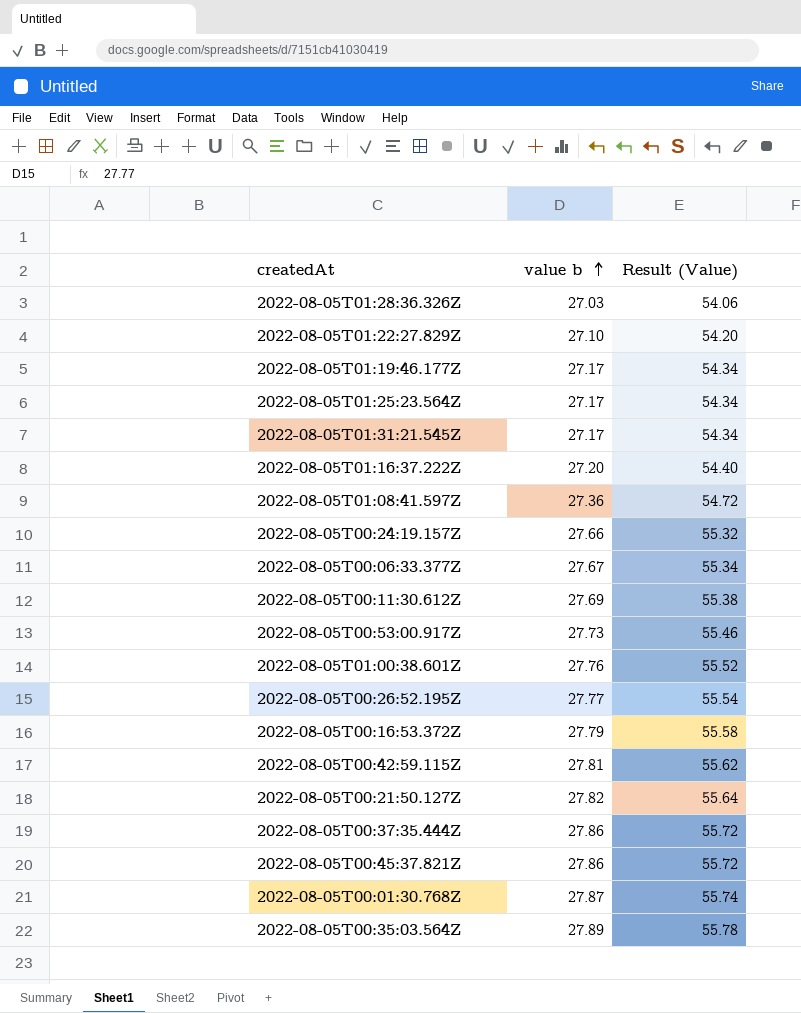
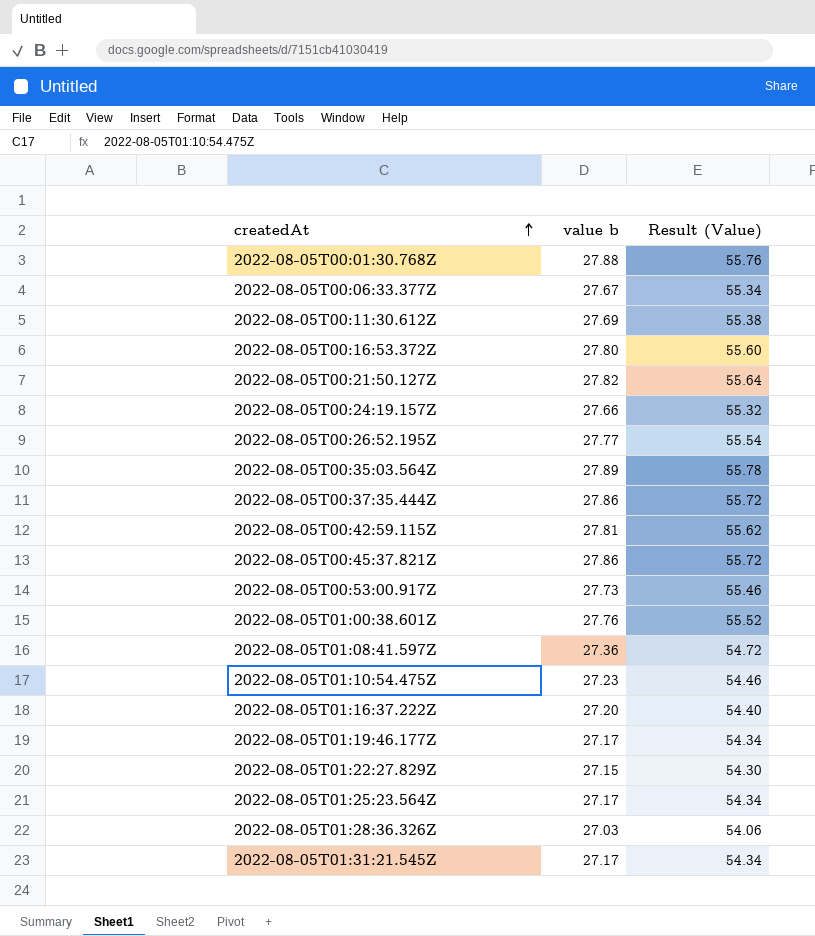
row order: value b ascending -> createdAt ascending
2022-08-05T00:01:30.768Z | value b: 27.87 -> 27.88
2022-08-05T00:01:30.768Z | Result (Value): 55.74 -> 55.76
2022-08-05T00:16:53.372Z | value b: 27.79 -> 27.80
2022-08-05T00:16:53.372Z | Result (Value): 55.58 -> 55.60
row 2022-08-05T01:10:54.475Z: none -> 27.23 | 54.46
2022-08-05T01:22:27.829Z | value b: 27.10 -> 27.15
2022-08-05T01:22:27.829Z | Result (Value): 54.20 -> 54.30

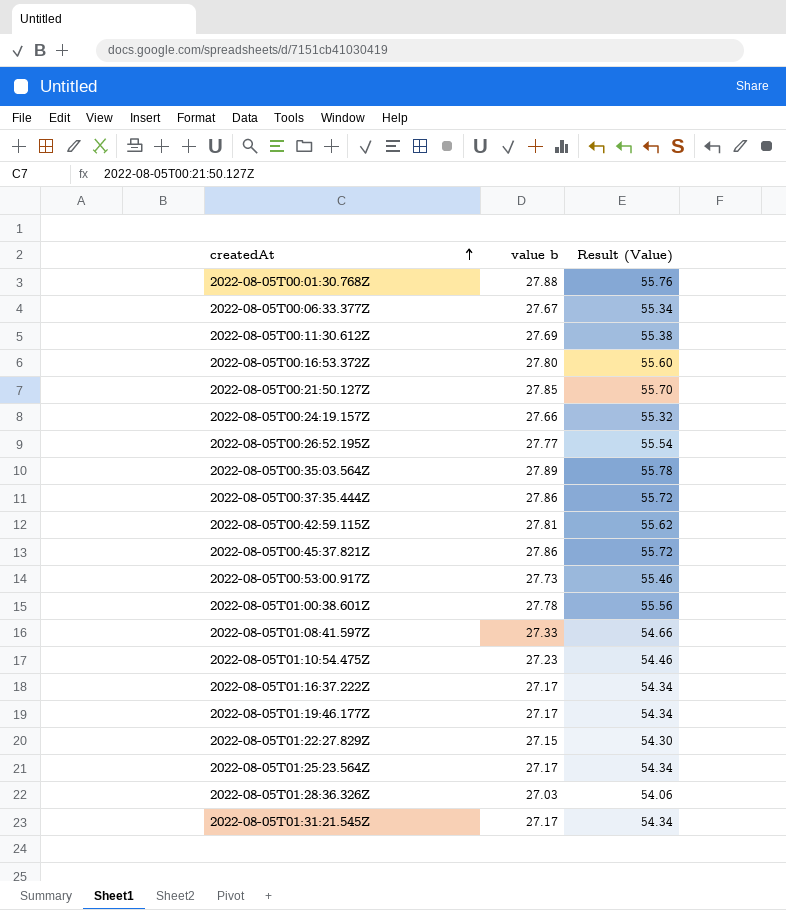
2022-08-05T00:21:50.127Z | value b: 27.82 -> 27.85
2022-08-05T00:21:50.127Z | Result (Value): 55.64 -> 55.70
2022-08-05T01:00:38.601Z | value b: 27.76 -> 27.78
2022-08-05T01:00:38.601Z | Result (Value): 55.52 -> 55.56
2022-08-05T01:08:41.597Z | value b: 27.36 -> 27.33
2022-08-05T01:08:41.597Z | Result (Value): 54.72 -> 54.66
2022-08-05T01:16:37.222Z | value b: 27.20 -> 27.17
2022-08-05T01:16:37.222Z | Result (Value): 54.40 -> 54.34

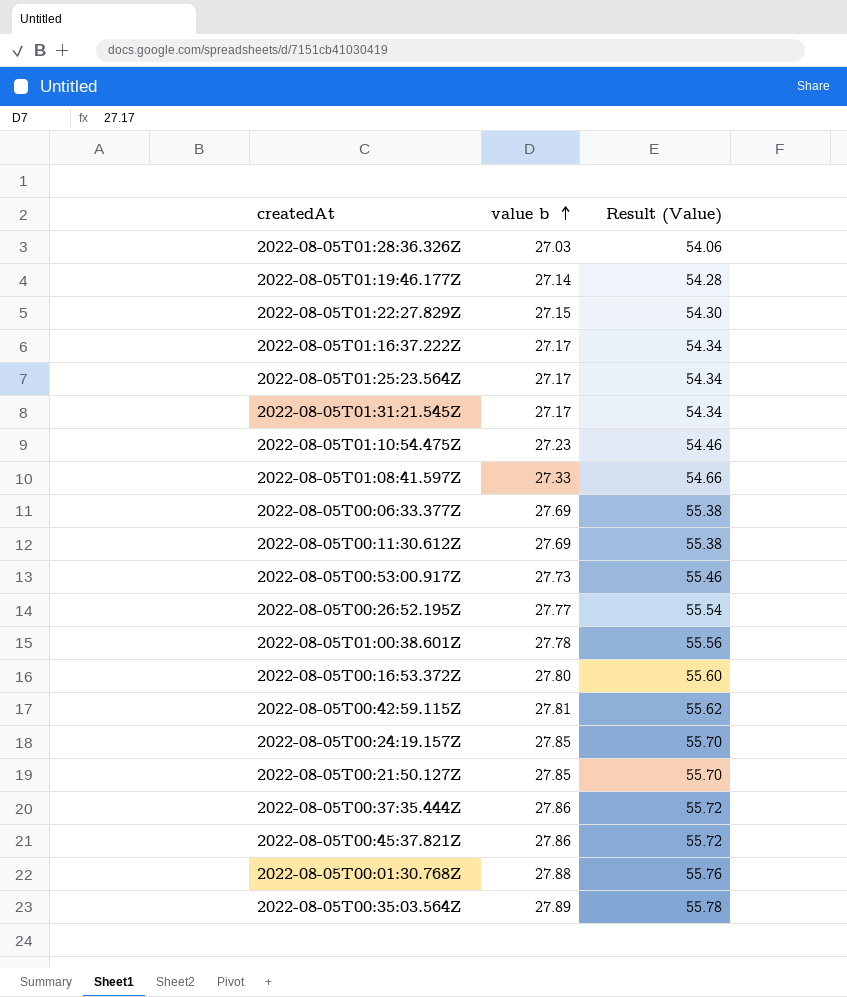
row order: createdAt ascending -> value b ascending
2022-08-05T01:19:46.177Z | value b: 27.17 -> 27.14
2022-08-05T01:19:46.177Z | Result (Value): 54.34 -> 54.28
2022-08-05T00:06:33.377Z | value b: 27.67 -> 27.69
2022-08-05T00:06:33.377Z | Result (Value): 55.34 -> 55.38
2022-08-05T00:24:19.157Z | value b: 27.66 -> 27.85
2022-08-05T00:24:19.157Z | Result (Value): 55.32 -> 55.70

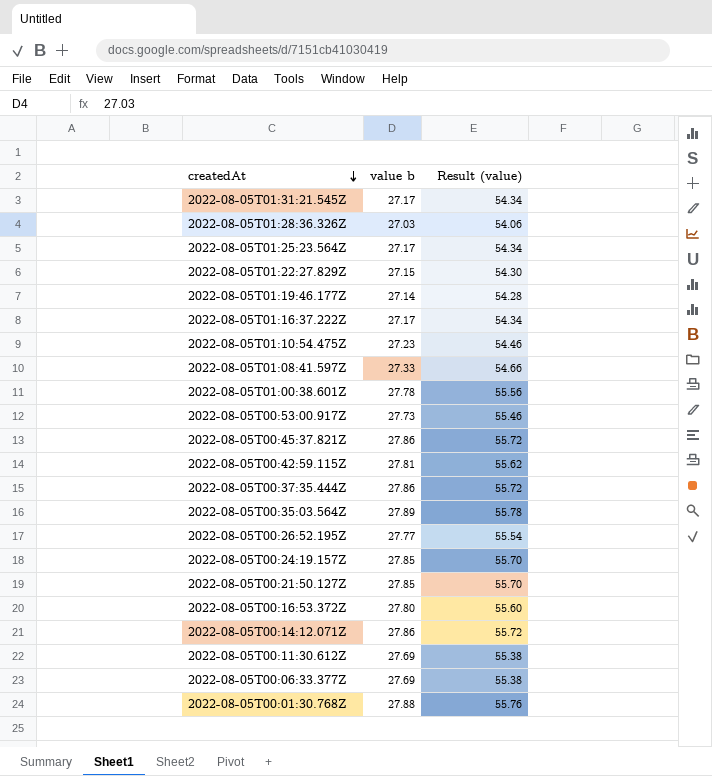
row order: value b ascending -> createdAt descending
column name: Result (Value) -> Result (value)
row 2022-08-05T00:14:12.071Z: none -> 27.86 | 55.72

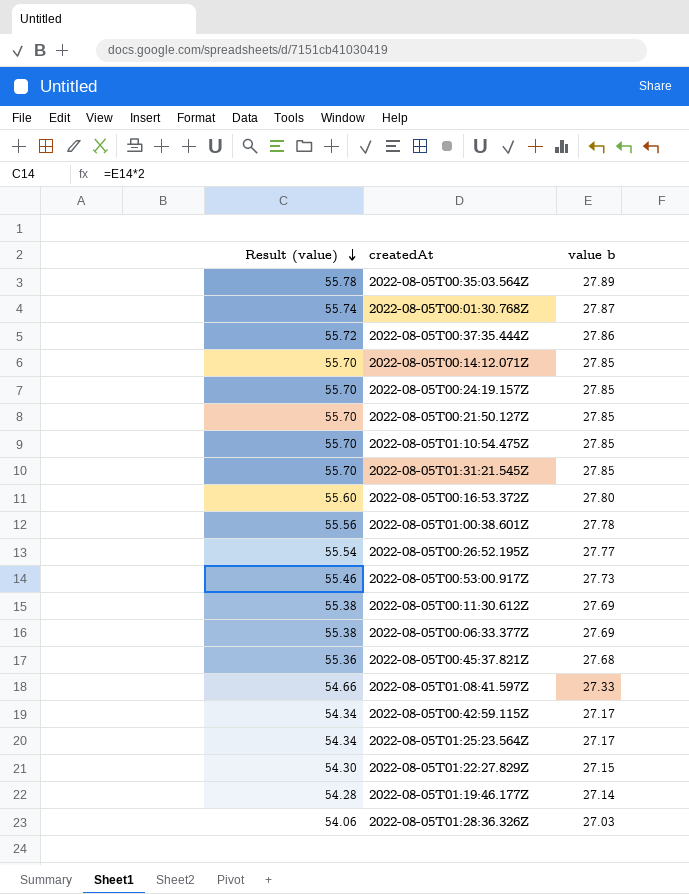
row order: createdAt descending -> Result (value) descending
column Result (value) | position: 3 -> 1
row 2022-08-05T01:16:37.222Z: 27.17 | 54.34 -> none
2022-08-05T00:01:30.768Z | Result (value): 55.76 -> 55.74
2022-08-05T00:01:30.768Z | value b: 27.88 -> 27.87
2022-08-05T00:14:12.071Z | Result (value): 55.72 -> 55.70
2022-08-05T00:14:12.071Z | value b: 27.86 -> 27.85
2022-08-05T01:10:54.475Z | Result (value): 54.46 -> 55.70
2022-08-05T01:10:54.475Z | value b: 27.23 -> 27.85
2022-08-05T01:31:21.545Z | Result (value): 54.34 -> 55.70
2022-08-05T01:31:21.545Z | value b: 27.17 -> 27.85
2022-08-05T00:45:37.821Z | Result (value): 55.72 -> 55.36
2022-08-05T00:45:37.821Z | value b: 27.86 -> 27.68
2022-08-05T00:42:59.115Z | Result (value): 55.62 -> 54.34
2022-08-05T00:42:59.115Z | value b: 27.81 -> 27.17

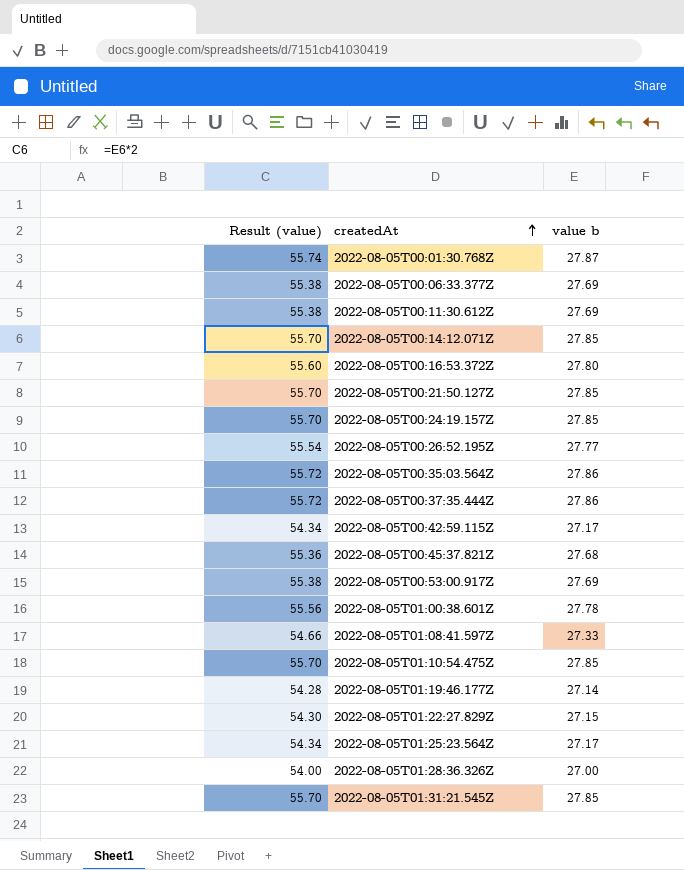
row order: Result (value) descending -> createdAt ascending
2022-08-05T00:35:03.564Z | Result (value): 55.78 -> 55.72
2022-08-05T00:35:03.564Z | value b: 27.89 -> 27.86
2022-08-05T00:53:00.917Z | Result (value): 55.46 -> 55.38
2022-08-05T00:53:00.917Z | value b: 27.73 -> 27.69
2022-08-05T01:28:36.326Z | Result (value): 54.06 -> 54.00
2022-08-05T01:28:36.326Z | value b: 27.03 -> 27.00

